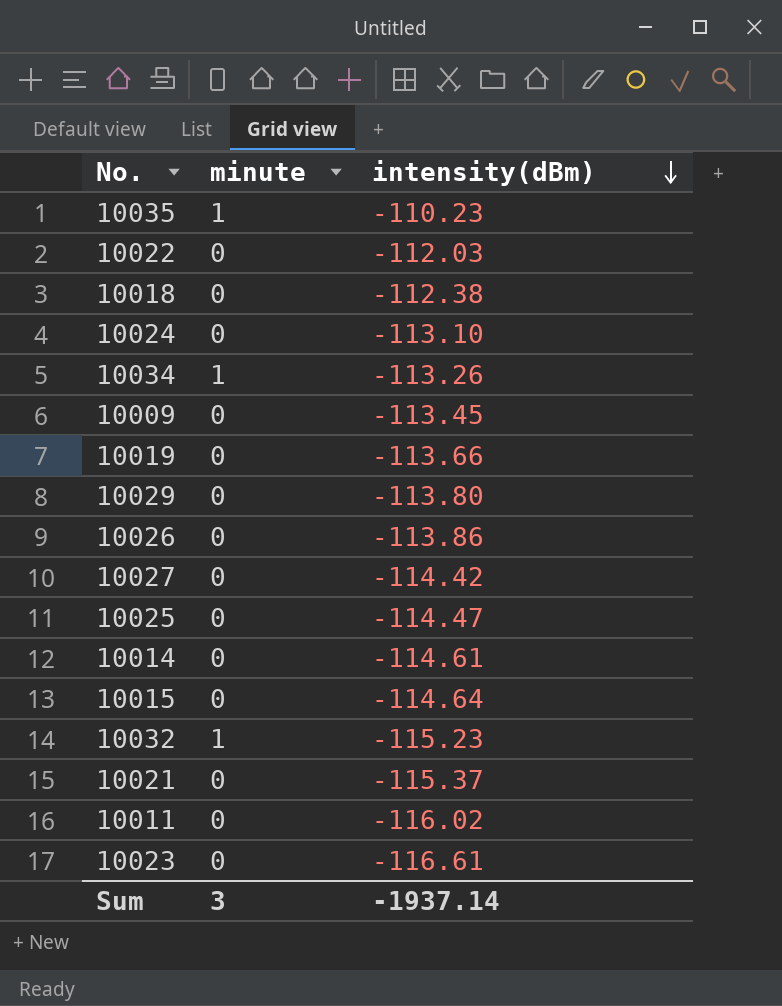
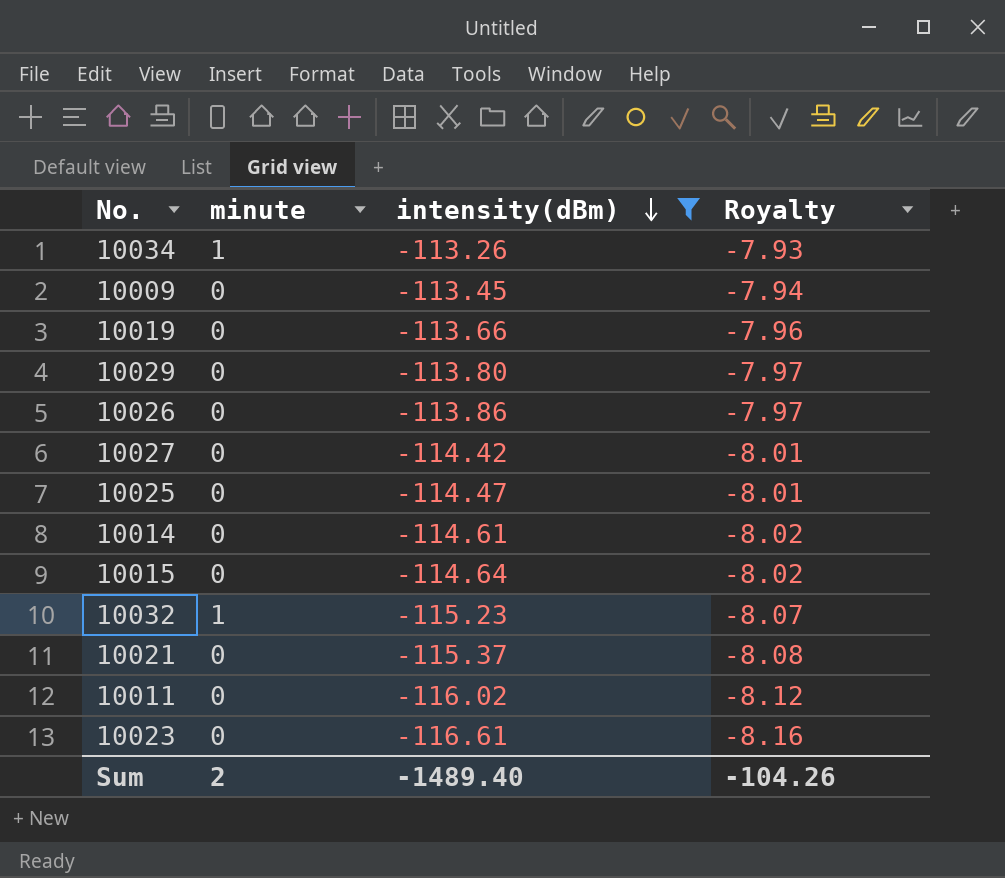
filter: none -> intensity(dBm) <= -113.26
column Royalty | formula: none -> [intensity(dBm)] * 0.07
Sum | minute: 3 -> 2
Sum | intensity(dBm): -1937.14 -> -1489.40

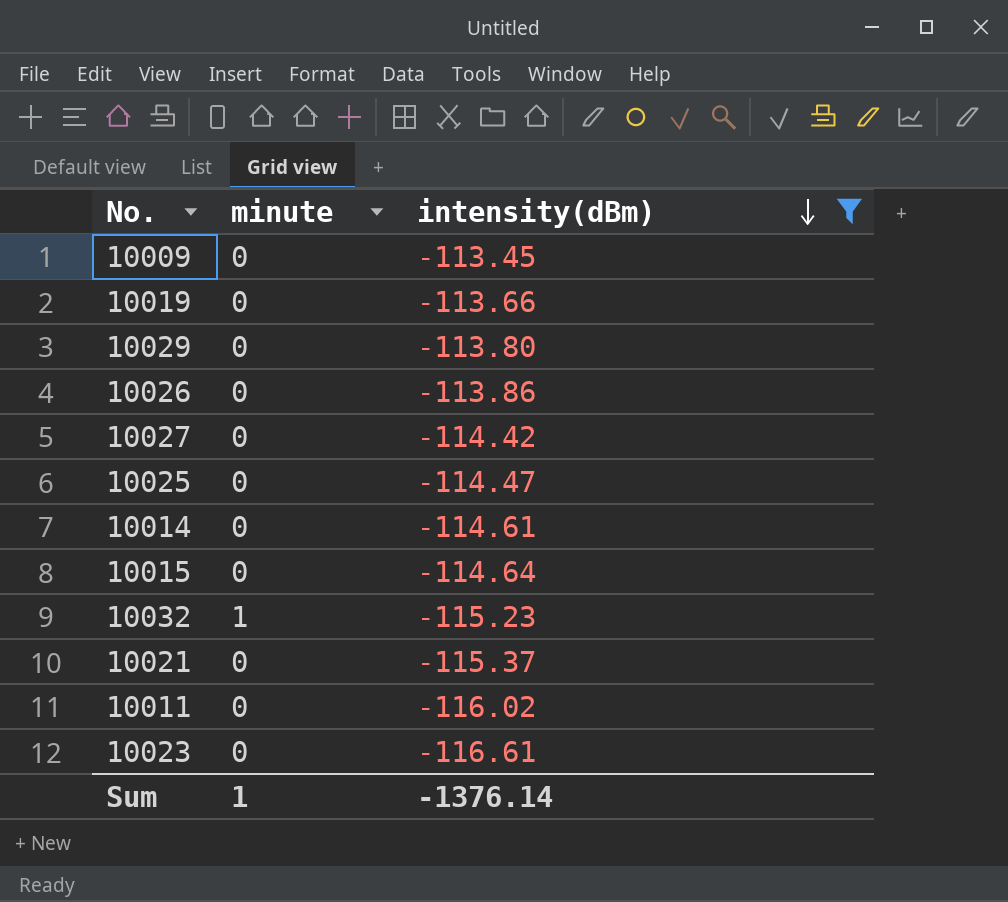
column Royalty | formula: [intensity(dBm)] * 0.07 -> none
row 10034: 1 | -113.26 | -7.93 -> none
Sum | minute: 2 -> 1
Sum | intensity(dBm): -1489.40 -> -1376.14

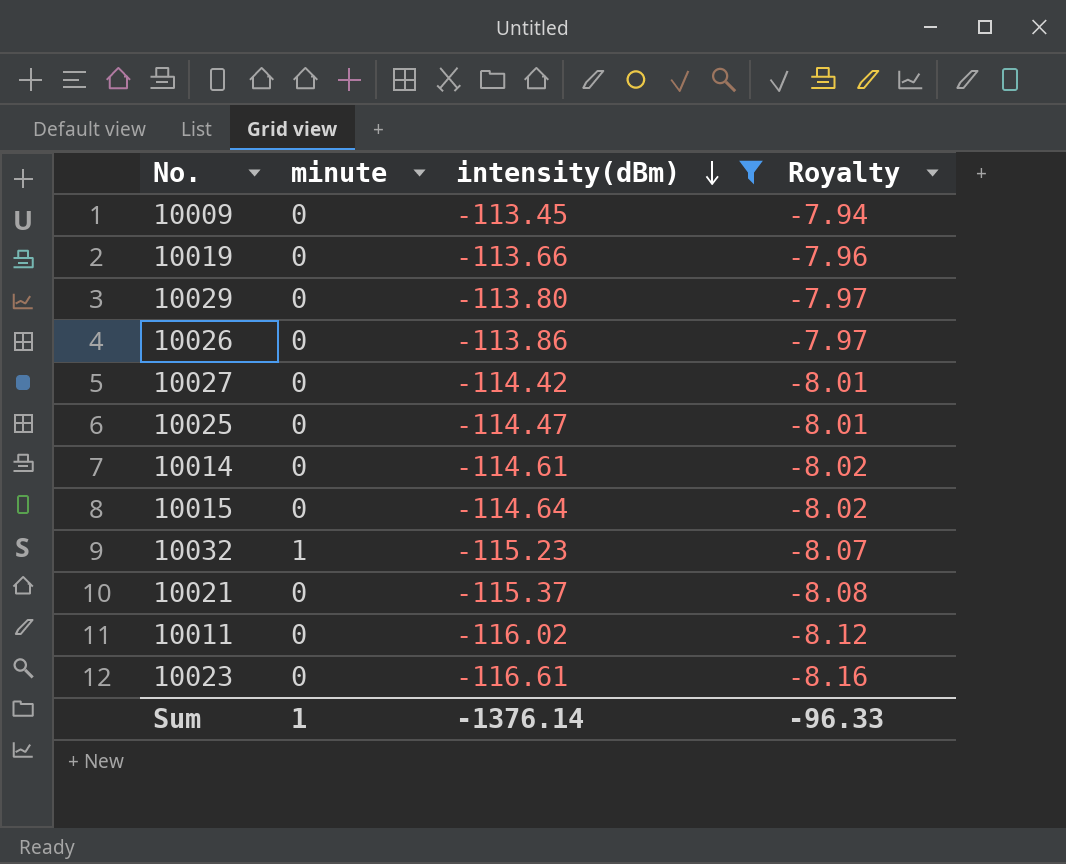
column Royalty | formula: none -> [intensity(dBm)] * 0.07

